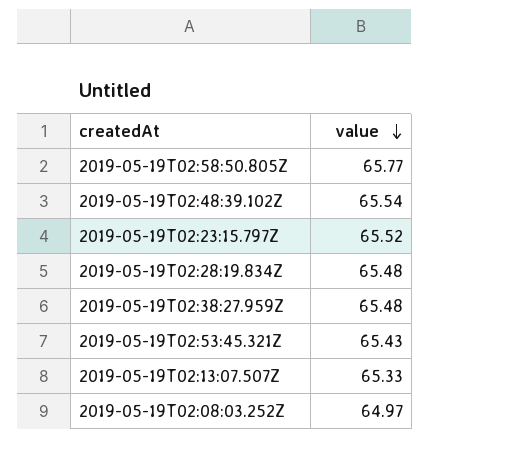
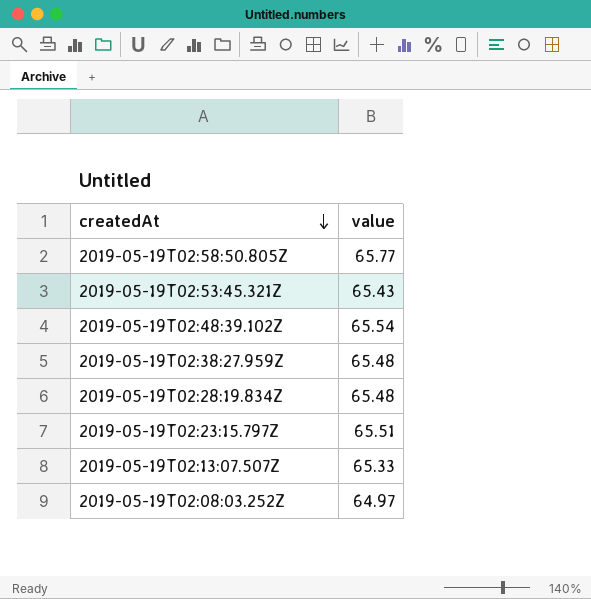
row order: value descending -> createdAt descending
2019-05-19T02:23:15.797Z | value: 65.52 -> 65.51

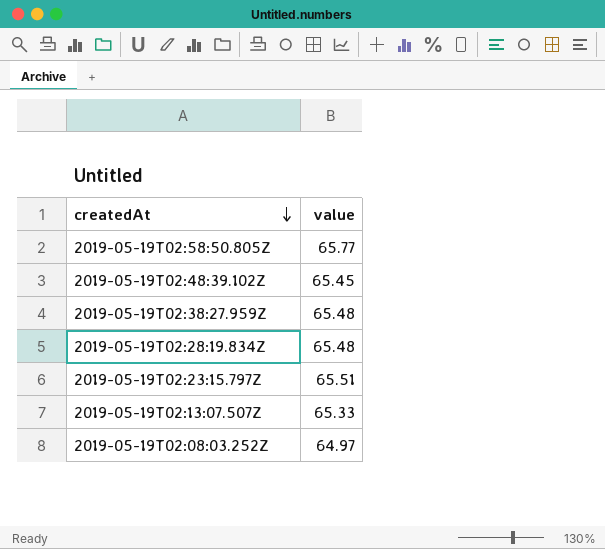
row 2019-05-19T02:53:45.321Z: 65.43 -> none
2019-05-19T02:48:39.102Z | value: 65.54 -> 65.45

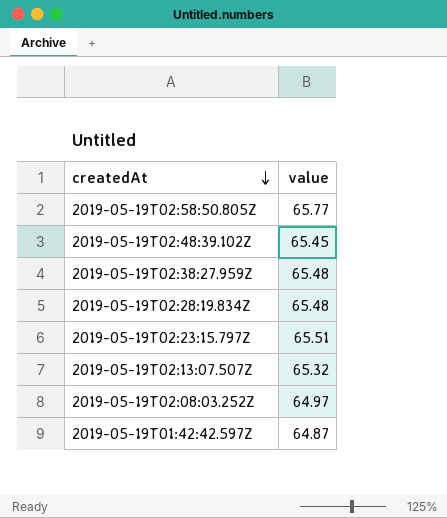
2019-05-19T02:13:07.507Z | value: 65.33 -> 65.32
row 2019-05-19T01:42:42.597Z: none -> 64.87

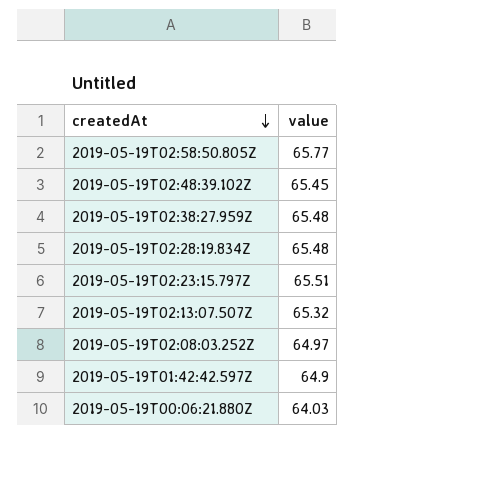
2019-05-19T01:42:42.597Z | value: 64.87 -> 64.9
row 2019-05-19T00:06:21.880Z: none -> 64.03

